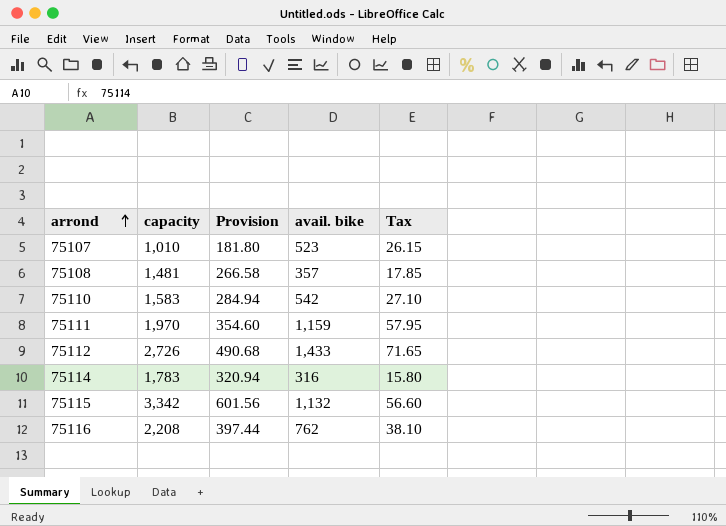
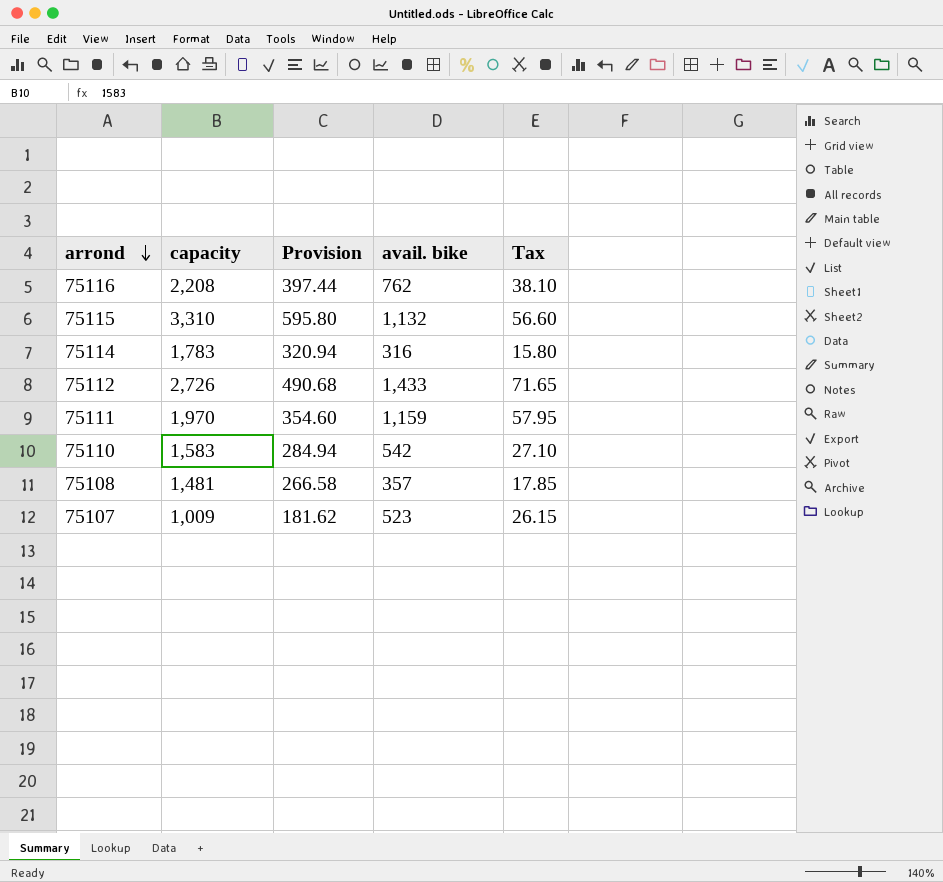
row order: arrond ascending -> arrond descending
75115 | capacity: 3,342 -> 3,310
75115 | Provision: 601.56 -> 595.80
75107 | capacity: 1,010 -> 1,009
75107 | Provision: 181.80 -> 181.62

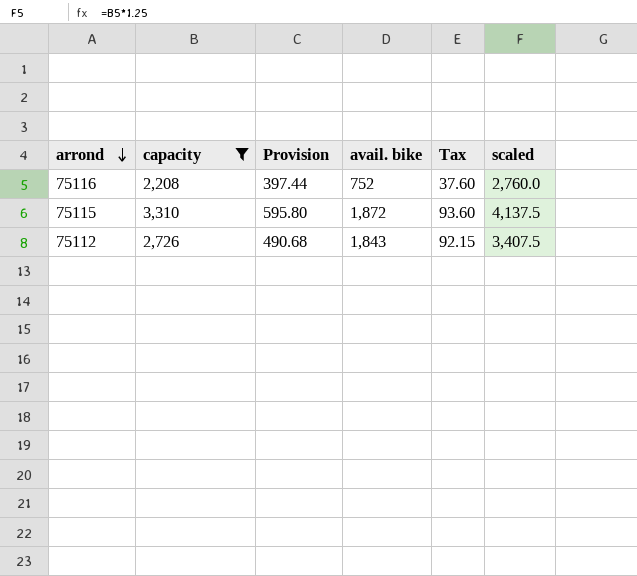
filter: none -> capacity >= 2,208
column scaled | formula: none -> [capacity] * 1.25
75116 | avail. bike: 762 -> 752
75116 | Tax: 38.10 -> 37.60
75115 | avail. bike: 1,132 -> 1,872
75115 | Tax: 56.60 -> 93.60
75112 | avail. bike: 1,433 -> 1,843
75112 | Tax: 71.65 -> 92.15

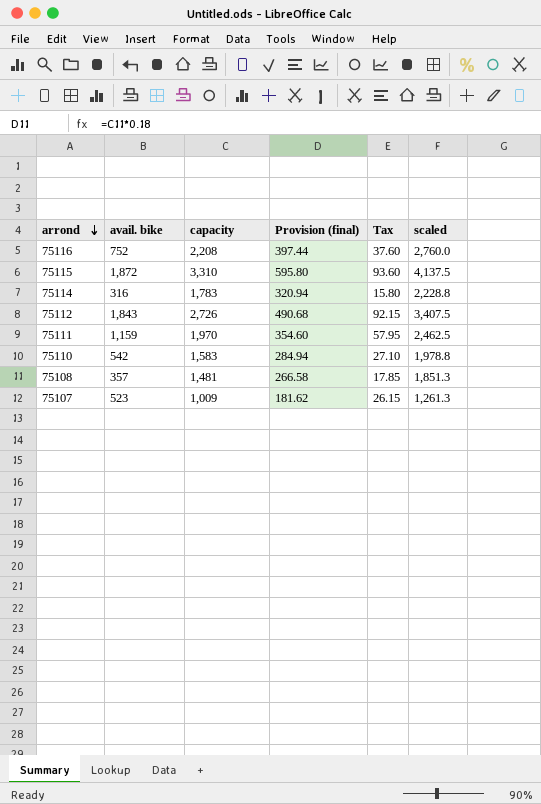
filter: capacity >= 2,208 -> none
column avail. bike | position: 4 -> 2
column name: Provision -> Provision (final)

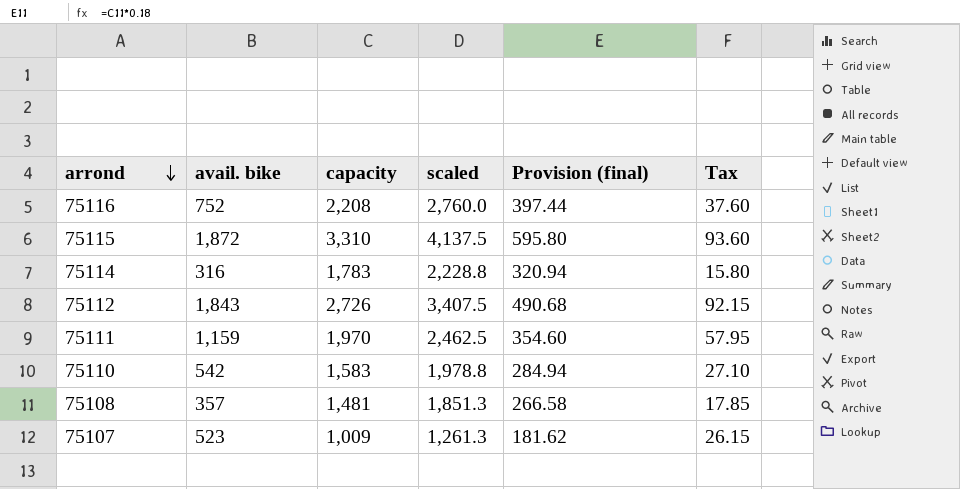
column scaled | position: 6 -> 4

